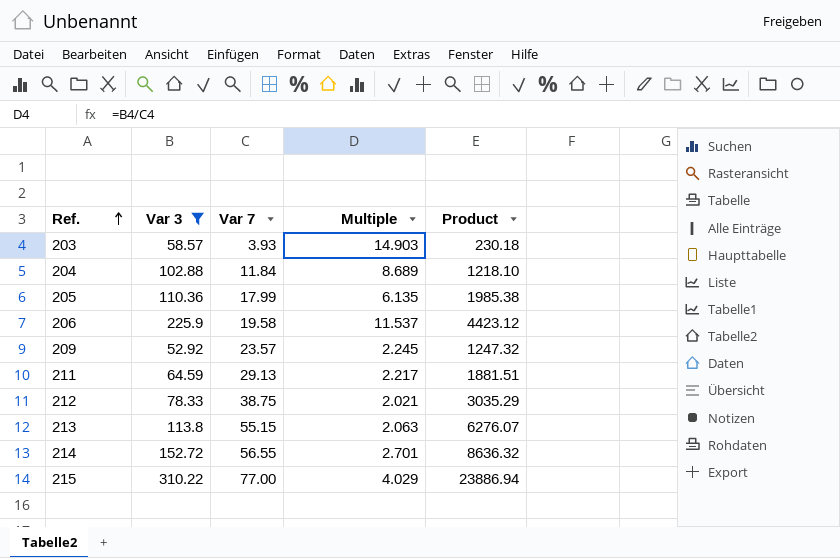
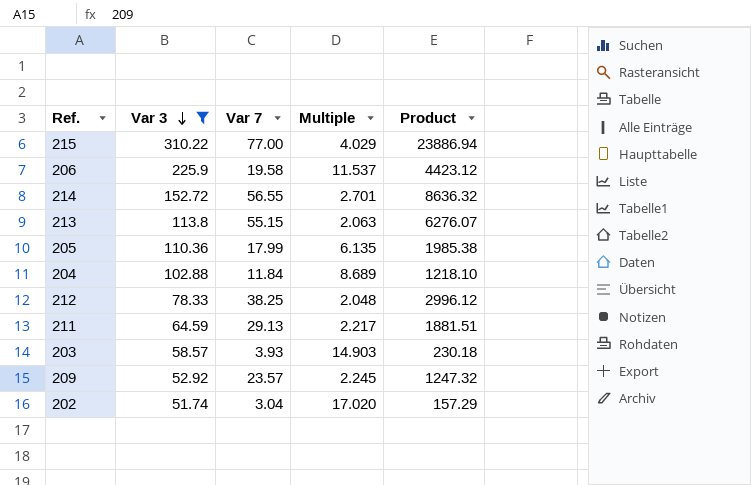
row order: Ref. ascending -> Var 3 descending
212 | Var 7: 38.75 -> 38.25
212 | Multiple: 2.021 -> 2.048
212 | Product: 3035.29 -> 2996.12
row 202: none -> 51.74 | 3.04 | 17.020 | 157.29

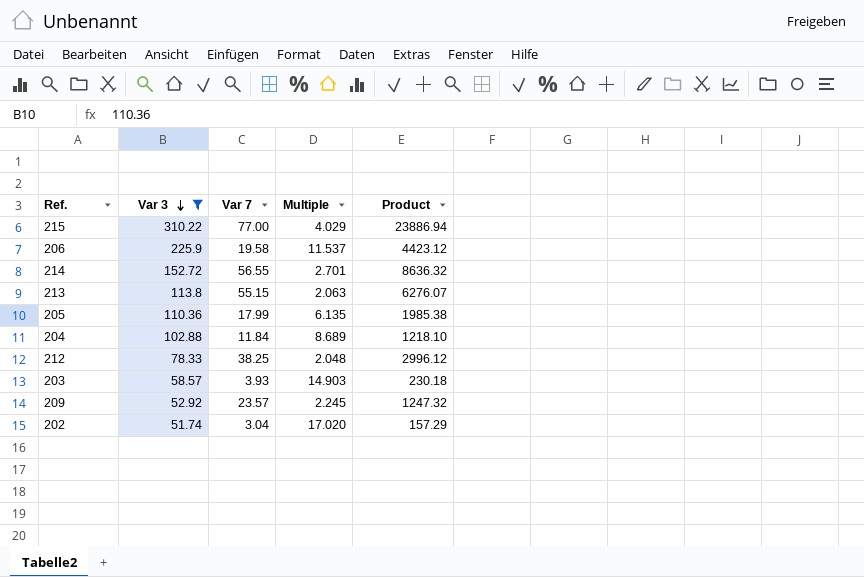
row 211: 64.59 | 29.13 | 2.217 | 1881.51 -> none

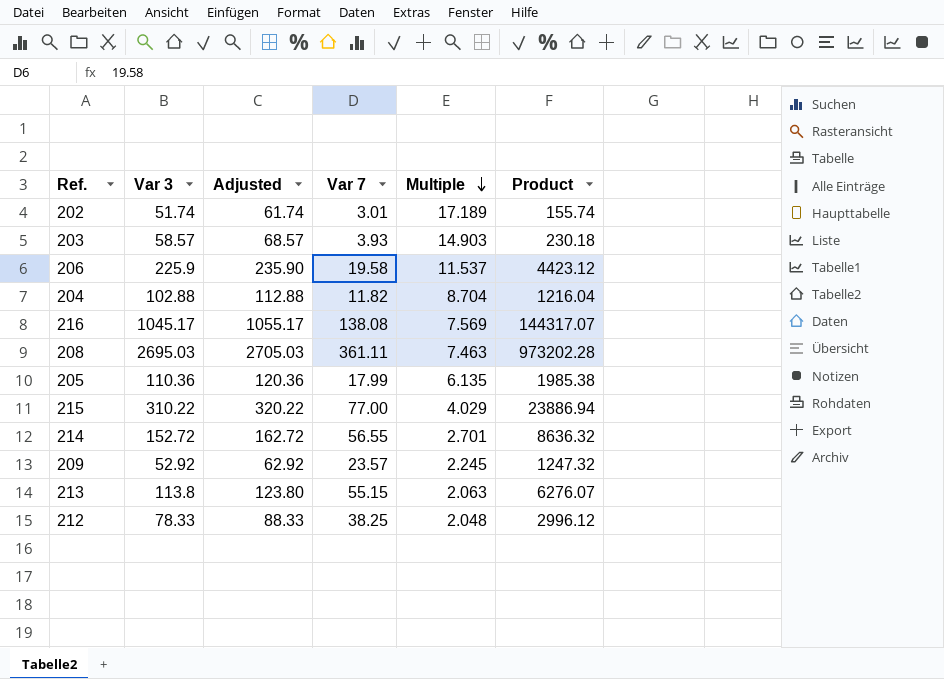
filter: Var 3 <= 310.22 -> none
row order: Var 3 descending -> Multiple descending
column Adjusted | formula: none -> [Var 3] + 10
202 | Var 7: 3.04 -> 3.01
202 | Multiple: 17.020 -> 17.189
202 | Product: 157.29 -> 155.74
204 | Var 7: 11.84 -> 11.82
204 | Multiple: 8.689 -> 8.704
204 | Product: 1218.10 -> 1216.04

